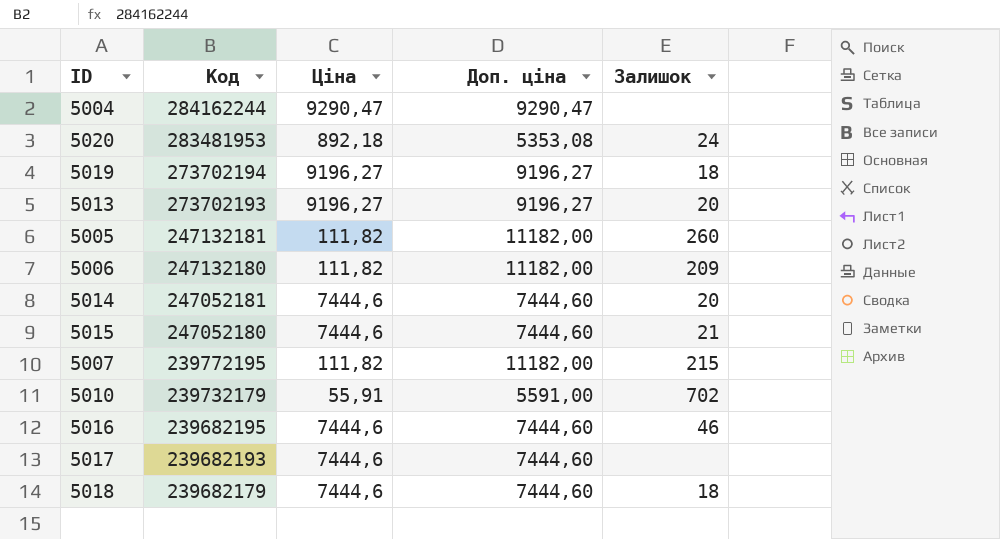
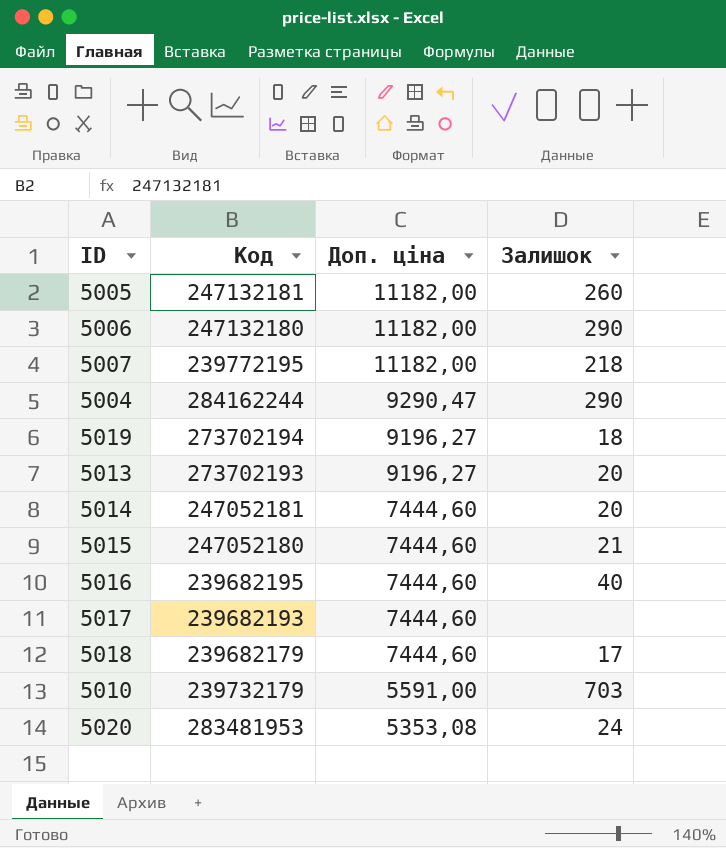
row order: Код descending -> Доп. ціна descending
column Ціна | position: 3 -> none
5006 | Залишок: 209 -> 290
5007 | Залишок: 215 -> 218
5004 | Залишок: none -> 290
5016 | Залишок: 46 -> 40
5018 | Залишок: 18 -> 17
5010 | Залишок: 702 -> 703

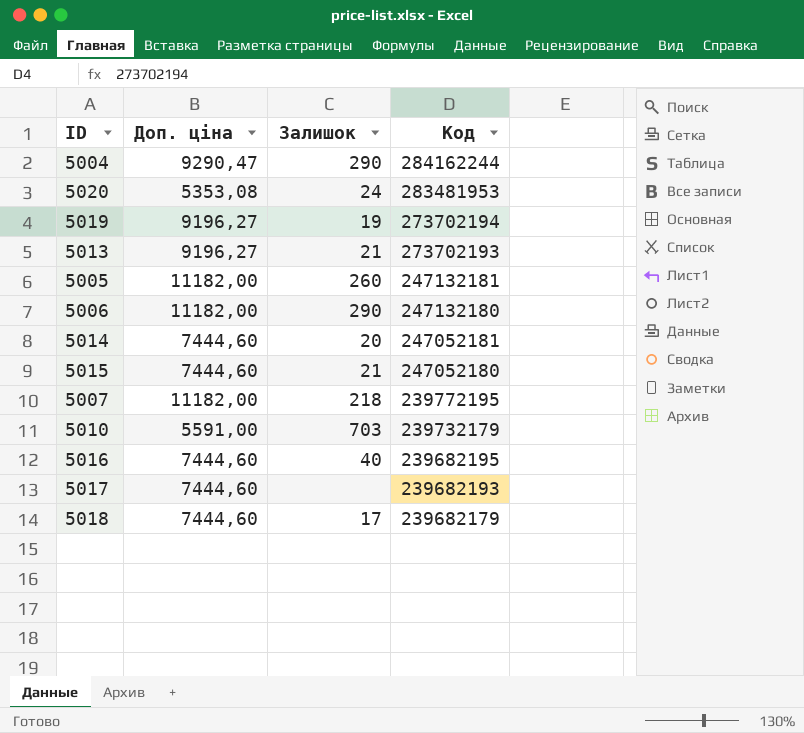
row order: Доп. ціна descending -> Код descending
column Код | position: 2 -> 4
5019 | Залишок: 18 -> 19
5013 | Залишок: 20 -> 21

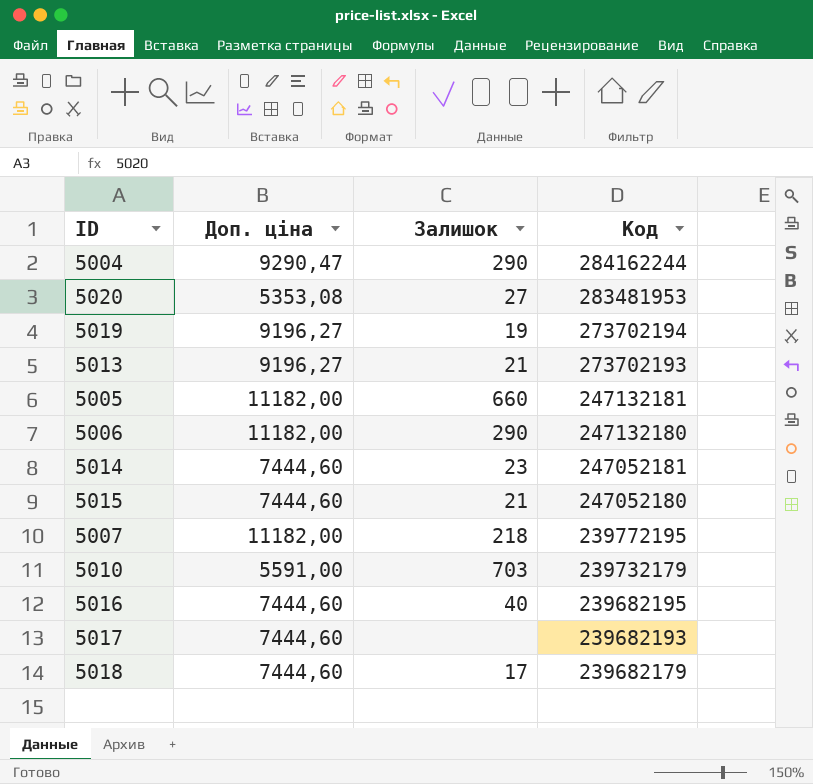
5020 | Залишок: 24 -> 27
5005 | Залишок: 260 -> 660
5014 | Залишок: 20 -> 23

